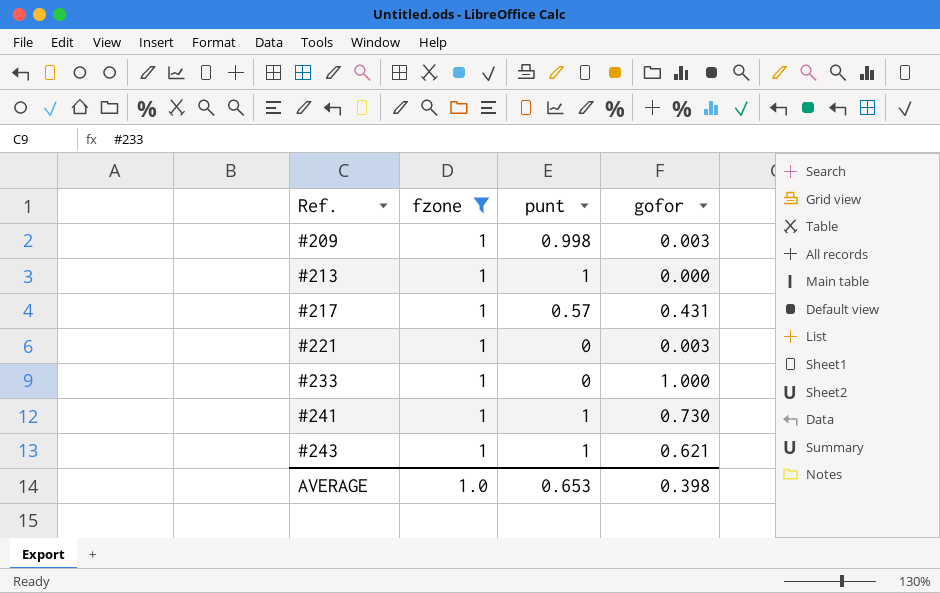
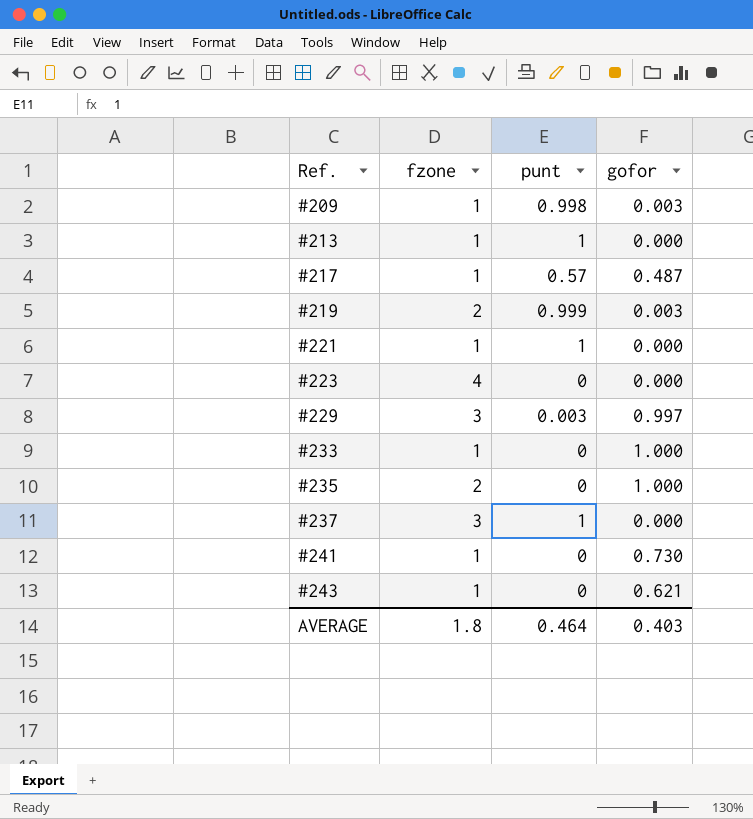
filter: fzone = 1 -> none
#217 | gofor: 0.431 -> 0.487
#221 | punt: 0 -> 1
#221 | gofor: 0.003 -> 0.000
#241 | punt: 1 -> 0
#243 | punt: 1 -> 0
AVERAGE | fzone: 1.0 -> 1.8
AVERAGE | punt: 0.653 -> 0.464
AVERAGE | gofor: 0.398 -> 0.403

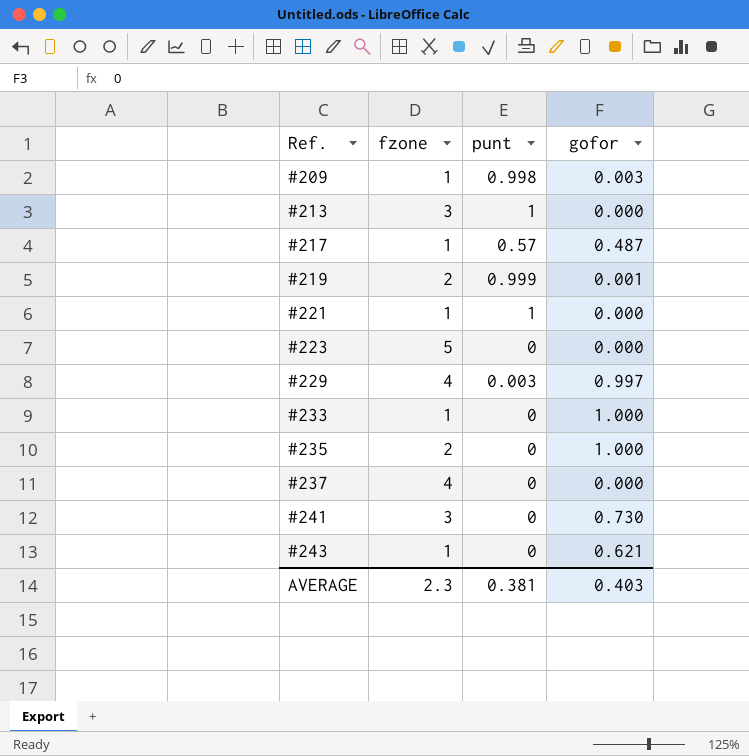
#213 | fzone: 1 -> 3
#219 | gofor: 0.003 -> 0.001
#223 | fzone: 4 -> 5
#229 | fzone: 3 -> 4
#237 | fzone: 3 -> 4
#237 | punt: 1 -> 0
#241 | fzone: 1 -> 3
AVERAGE | fzone: 1.8 -> 2.3
AVERAGE | punt: 0.464 -> 0.381

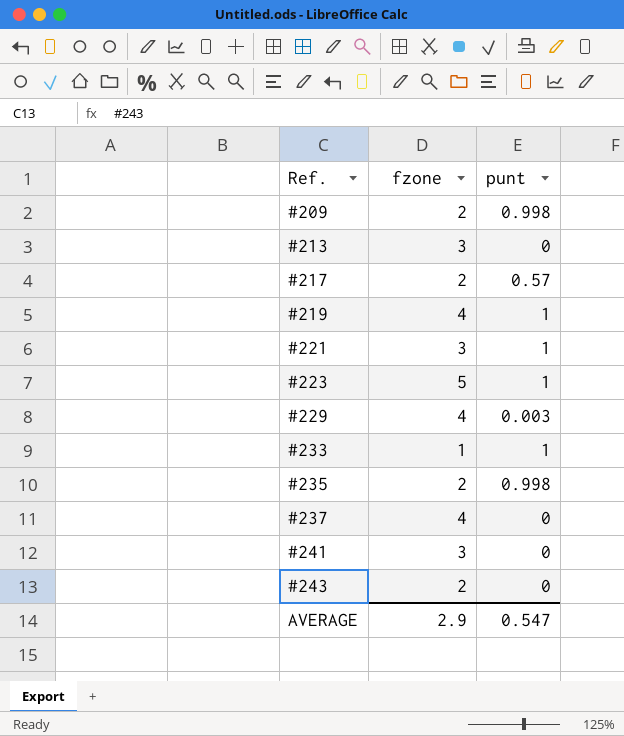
column gofor | position: 4 -> none
#209 | fzone: 1 -> 2
#213 | punt: 1 -> 0
#217 | fzone: 1 -> 2
#219 | fzone: 2 -> 4
#219 | punt: 0.999 -> 1
#221 | fzone: 1 -> 3
#223 | punt: 0 -> 1
#233 | punt: 0 -> 1
#235 | punt: 0 -> 0.998
#243 | fzone: 1 -> 2
AVERAGE | fzone: 2.3 -> 2.9
AVERAGE | punt: 0.381 -> 0.547

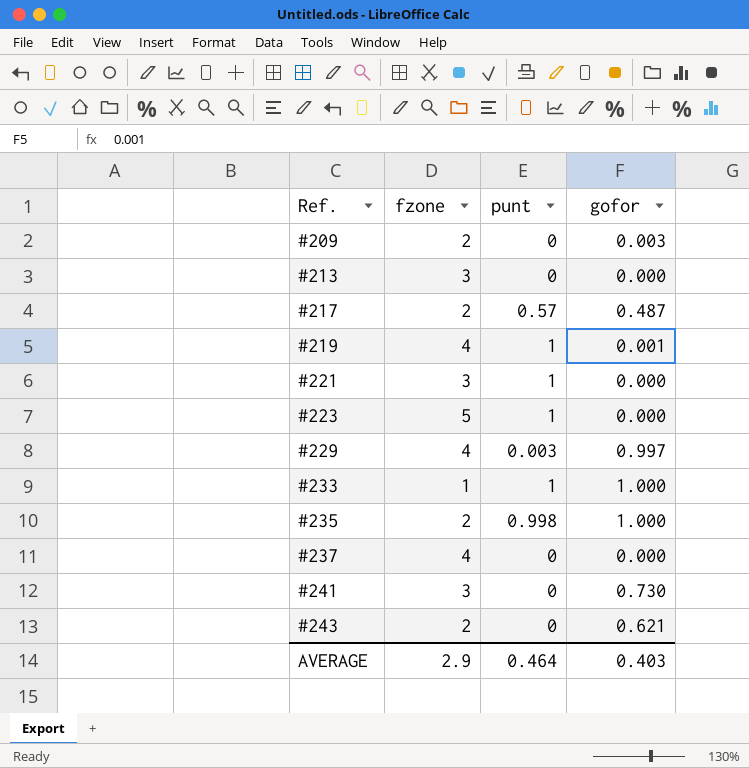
column gofor | position: none -> 4
#209 | punt: 0.998 -> 0
AVERAGE | punt: 0.547 -> 0.464

